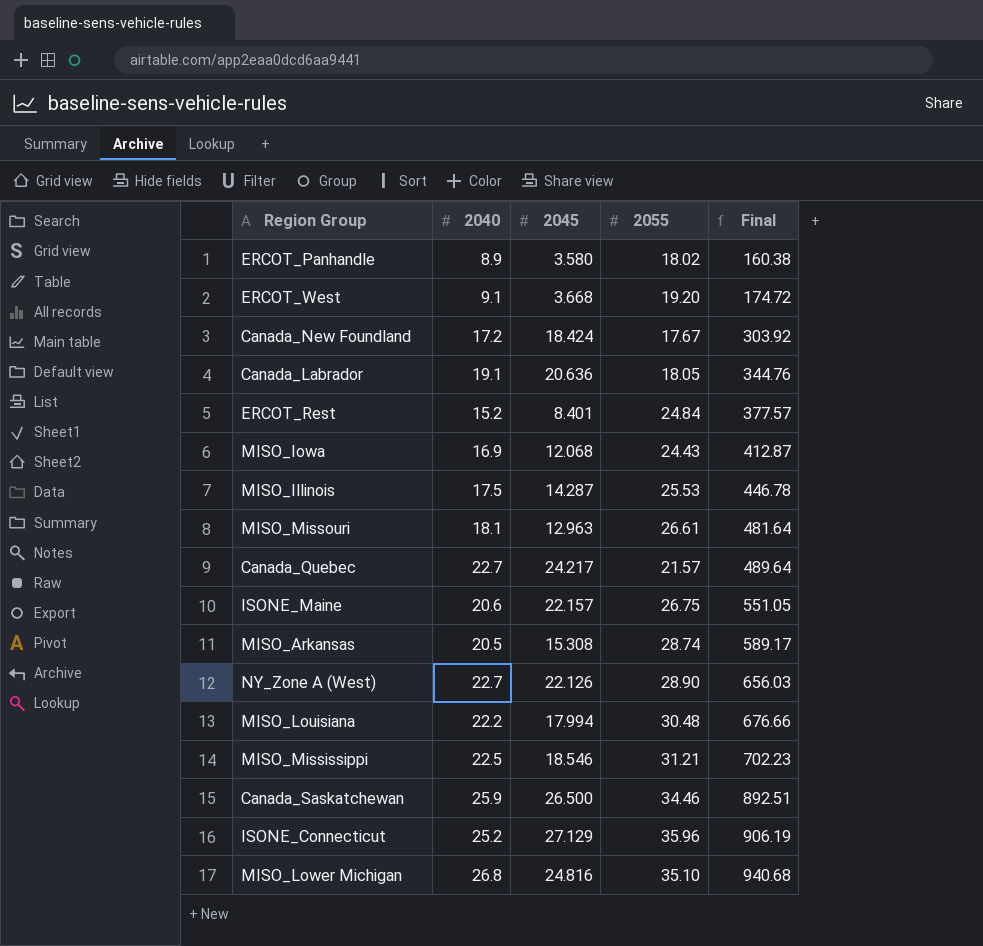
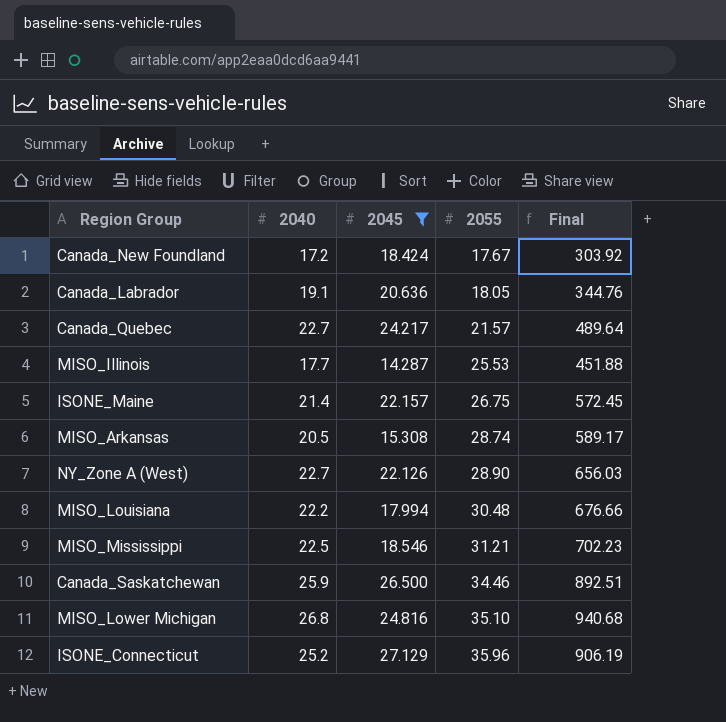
filter: none -> 2045 >= 14.287
row order: Final ascending -> 2055 ascending
MISO_Illinois | 2040: 17.5 -> 17.7
MISO_Illinois | Final: 446.78 -> 451.88
ISONE_Maine | 2040: 20.6 -> 21.4
ISONE_Maine | Final: 551.05 -> 572.45

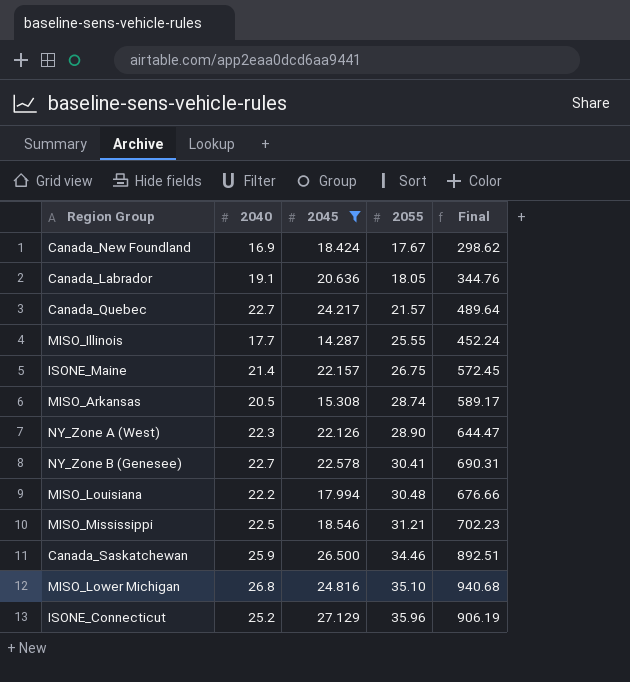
Canada_New Foundland | 2040: 17.2 -> 16.9
Canada_New Foundland | Final: 303.92 -> 298.62
MISO_Illinois | 2055: 25.53 -> 25.55
MISO_Illinois | Final: 451.88 -> 452.24
NY_Zone A (West) | 2040: 22.7 -> 22.3
NY_Zone A (West) | Final: 656.03 -> 644.47
row NY_Zone B (Genesee): none -> 22.7 | 22.578 | 30.41 | 690.31

